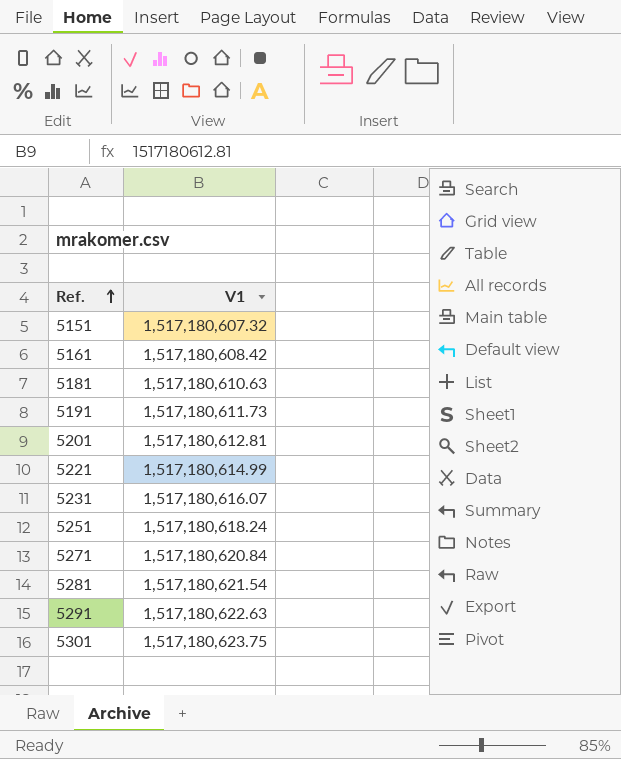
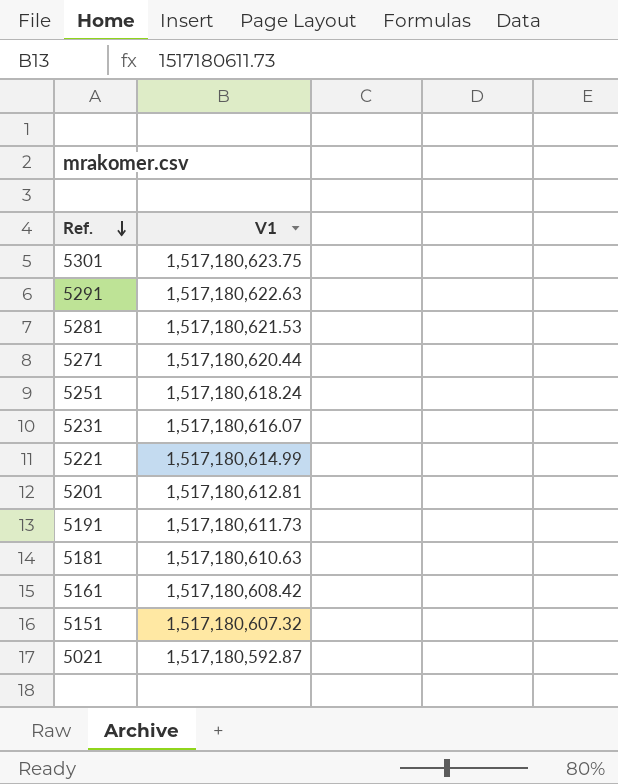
row order: Ref. ascending -> Ref. descending
5281 | V1: 1,517,180,621.54 -> 1,517,180,621.53
5271 | V1: 1,517,180,620.84 -> 1,517,180,620.44
row 5021: none -> 1,517,180,592.87

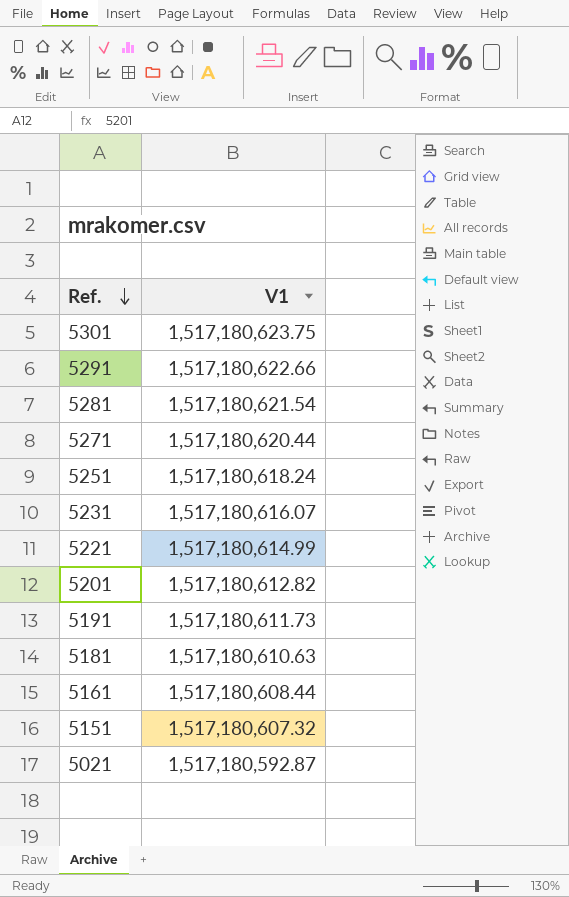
5291 | V1: 1,517,180,622.63 -> 1,517,180,622.66
5281 | V1: 1,517,180,621.53 -> 1,517,180,621.54
5201 | V1: 1,517,180,612.81 -> 1,517,180,612.82
5161 | V1: 1,517,180,608.42 -> 1,517,180,608.44

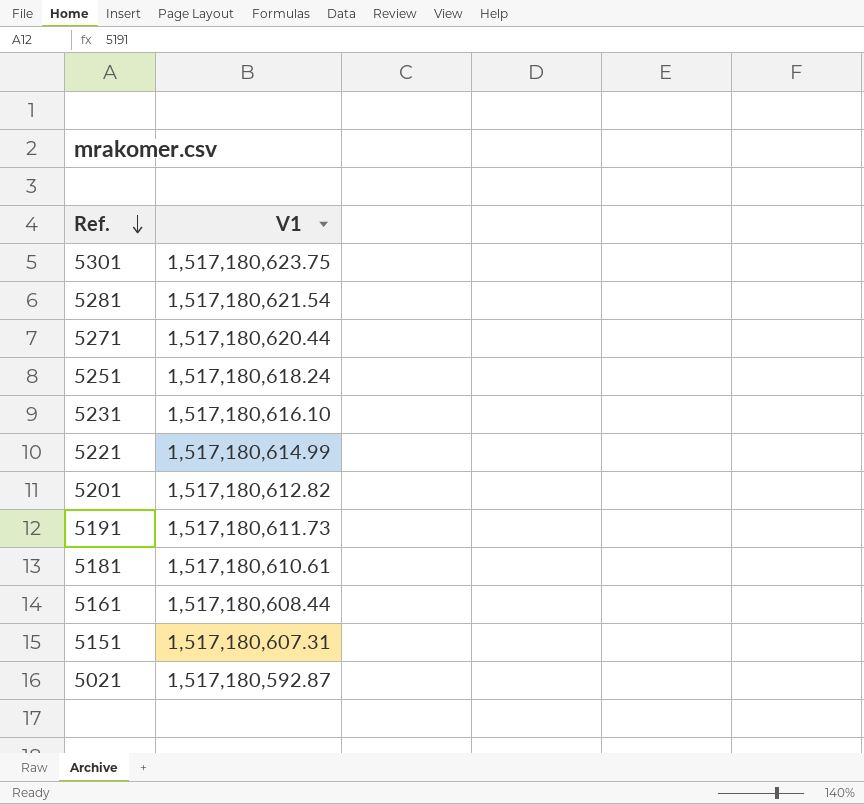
row 5291: 1,517,180,622.66 -> none
5231 | V1: 1,517,180,616.07 -> 1,517,180,616.10
5181 | V1: 1,517,180,610.63 -> 1,517,180,610.61
5151 | V1: 1,517,180,607.32 -> 1,517,180,607.31

